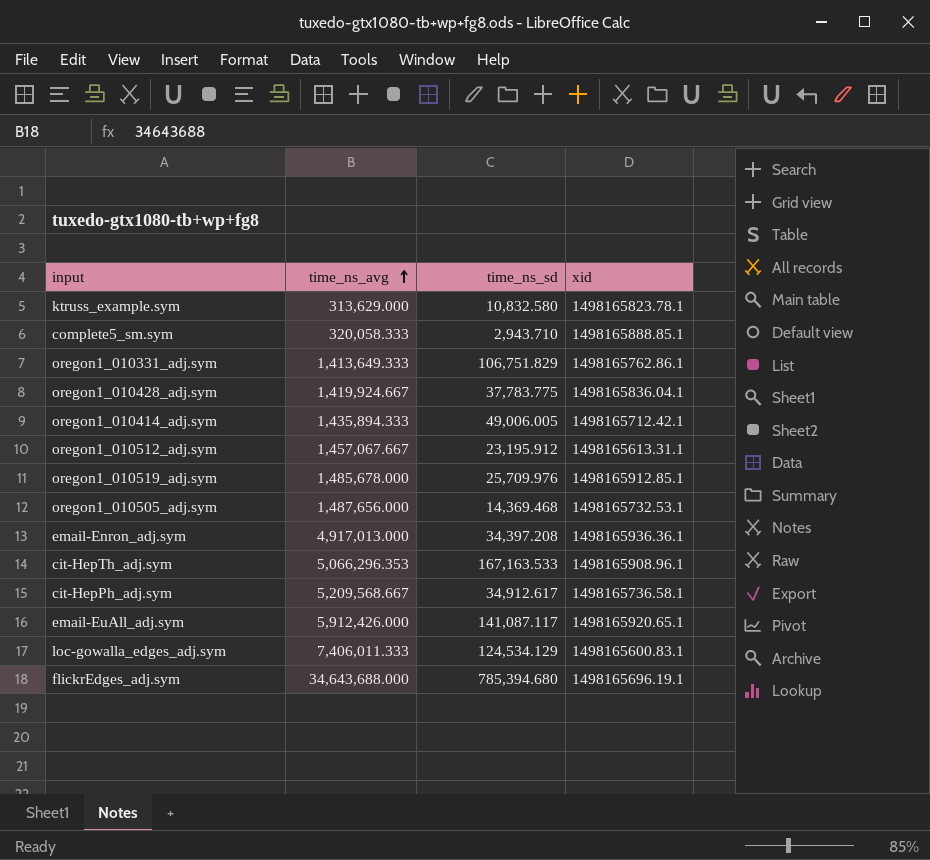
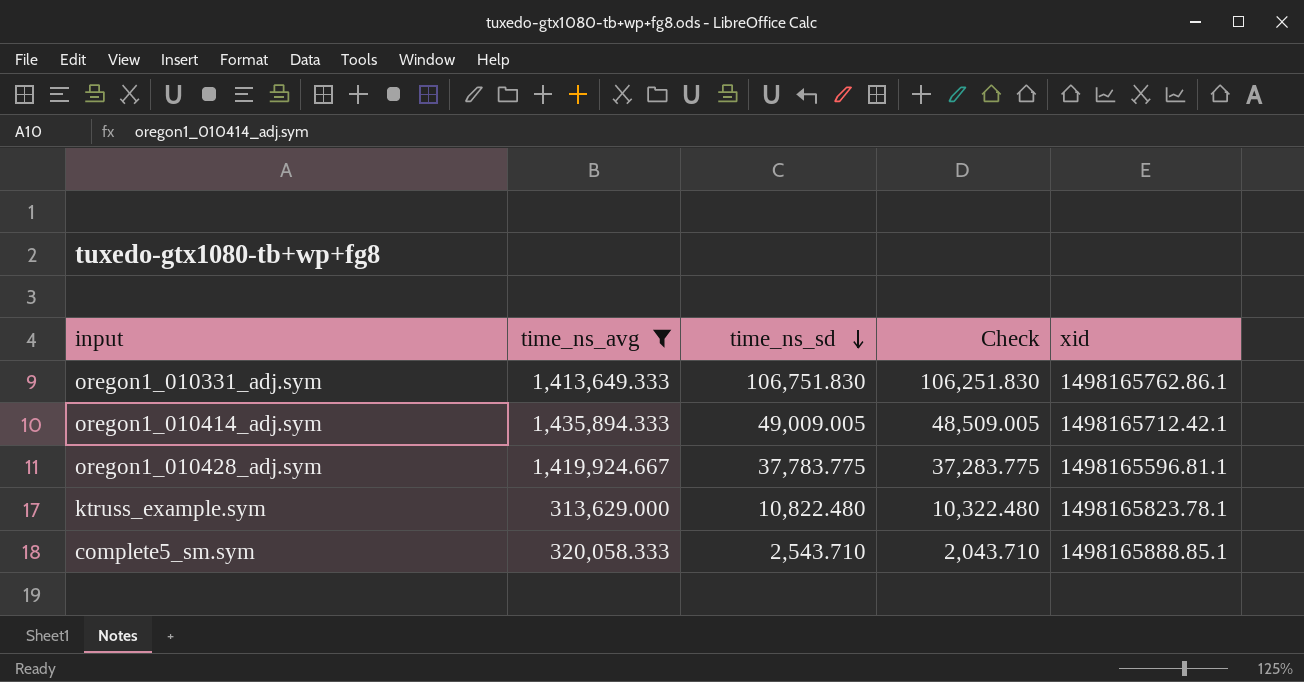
filter: none -> time_ns_avg <= 1,435,894.333
row order: time_ns_avg ascending -> time_ns_sd descending
column Check | formula: none -> [time_ns_sd] - 500
oregon1_010331_adj.sym | time_ns_sd: 106,751.829 -> 106,751.830
oregon1_010414_adj.sym | time_ns_sd: 49,006.005 -> 49,009.005
oregon1_010428_adj.sym | xid: 1498165836.04.1 -> 1498165596.81.1
ktruss_example.sym | time_ns_sd: 10,832.580 -> 10,822.480
complete5_sm.sym | time_ns_sd: 2,943.710 -> 2,543.710

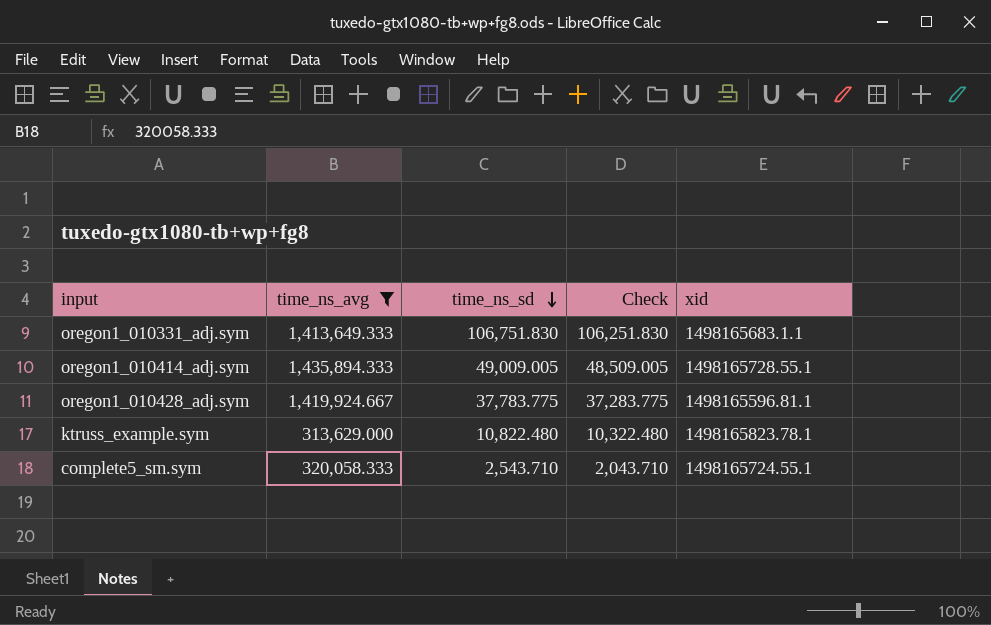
oregon1_010331_adj.sym | xid: 1498165762.86.1 -> 1498165683.1.1
oregon1_010414_adj.sym | xid: 1498165712.42.1 -> 1498165728.55.1
complete5_sm.sym | xid: 1498165888.85.1 -> 1498165724.55.1

